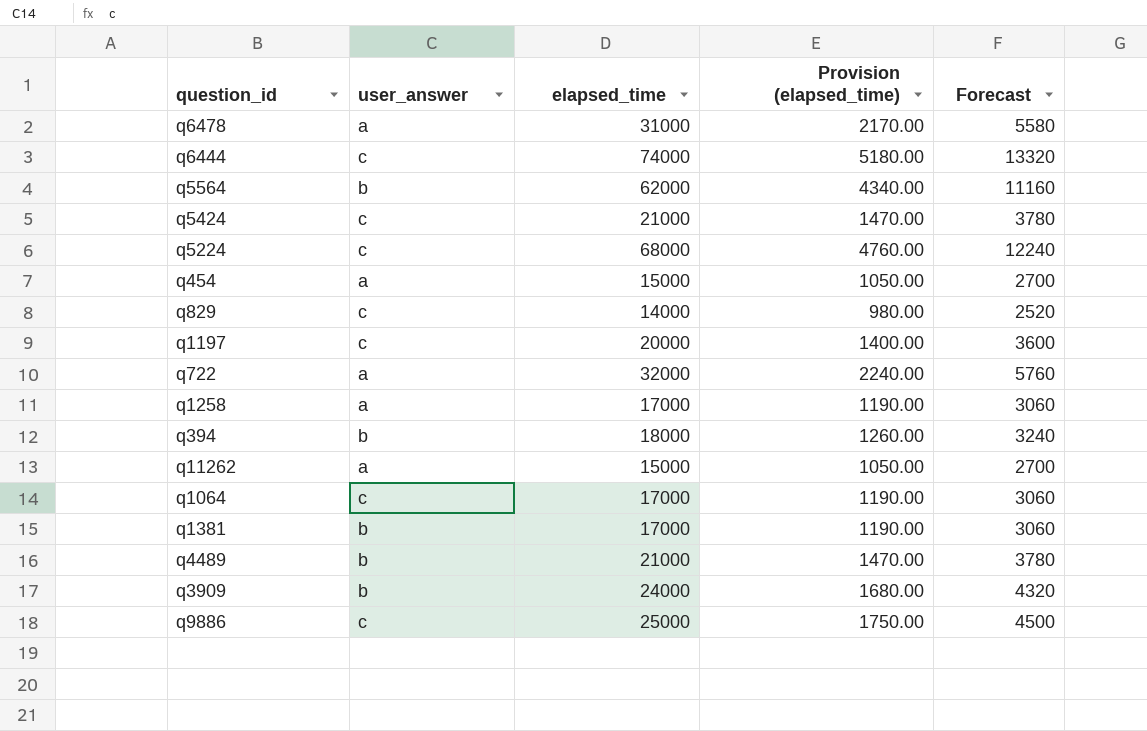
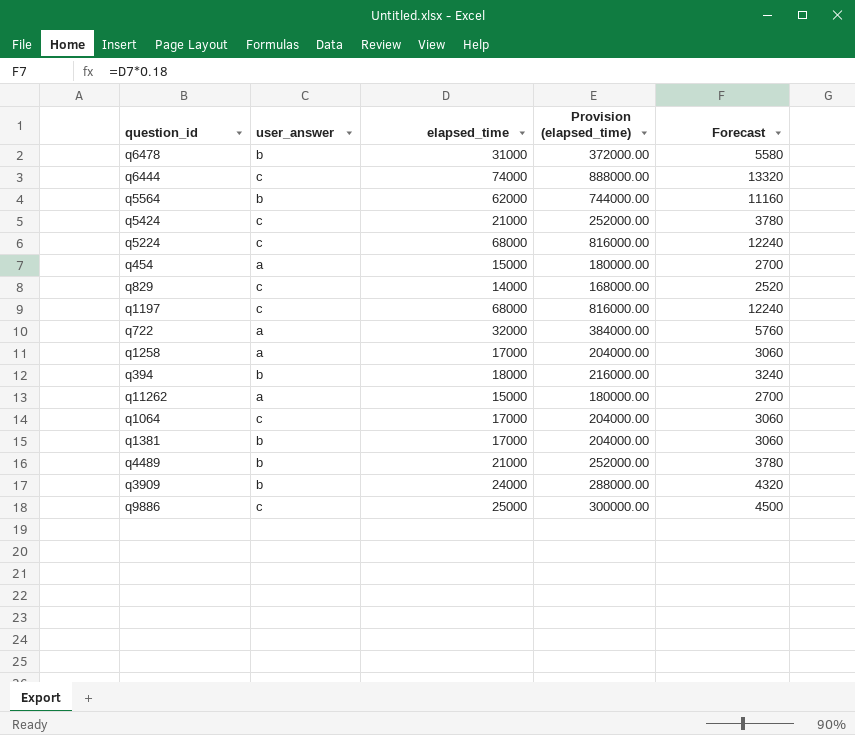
column Provision (elapsed_time) | formula: [elapsed_time] * 0.07 -> [elapsed_time] * 12
q6478 | user_answer: a -> b
q1197 | elapsed_time: 20000 -> 68000
q1197 | Forecast: 3600 -> 12240

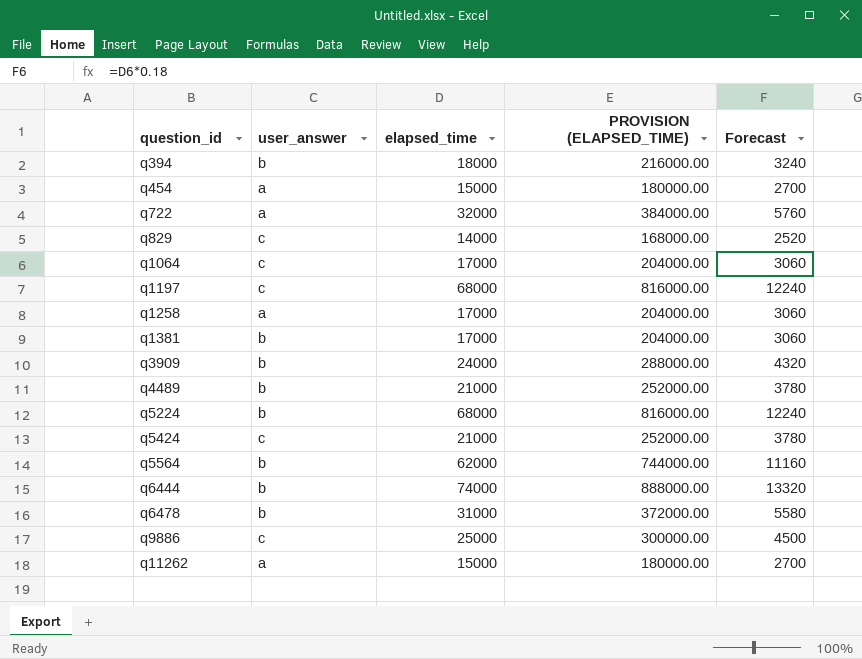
row order: none -> question_id ascending
column name: Provision (elapsed_time) -> PROVISION (ELAPSED_TIME)
q5224 | user_answer: c -> b
q6444 | user_answer: c -> b

